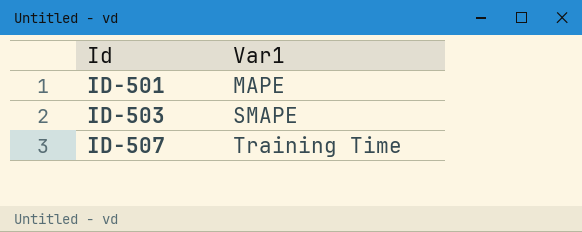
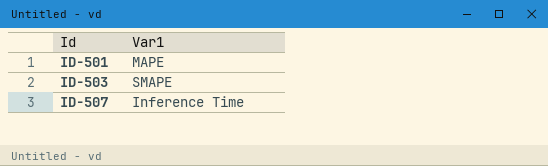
ID-507 | Var1: Training Time -> Inference Time

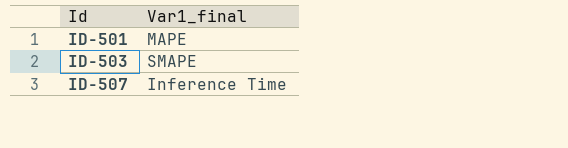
column name: Var1 -> Var1_final

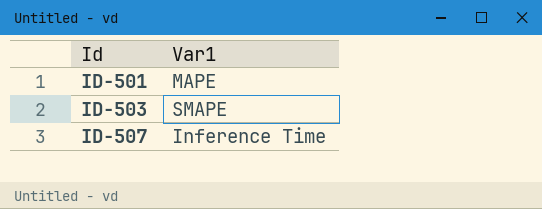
column name: Var1_final -> Var1

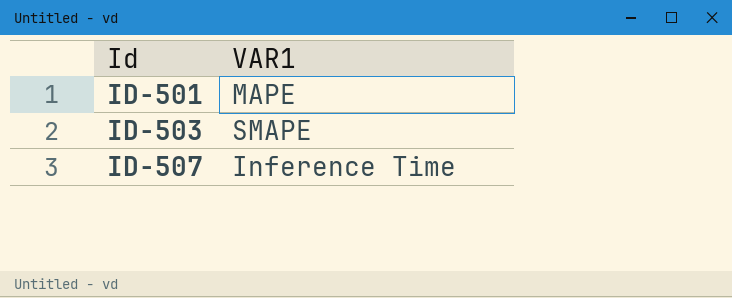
column name: Var1 -> VAR1

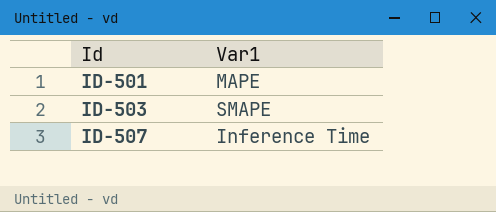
column name: VAR1 -> Var1

